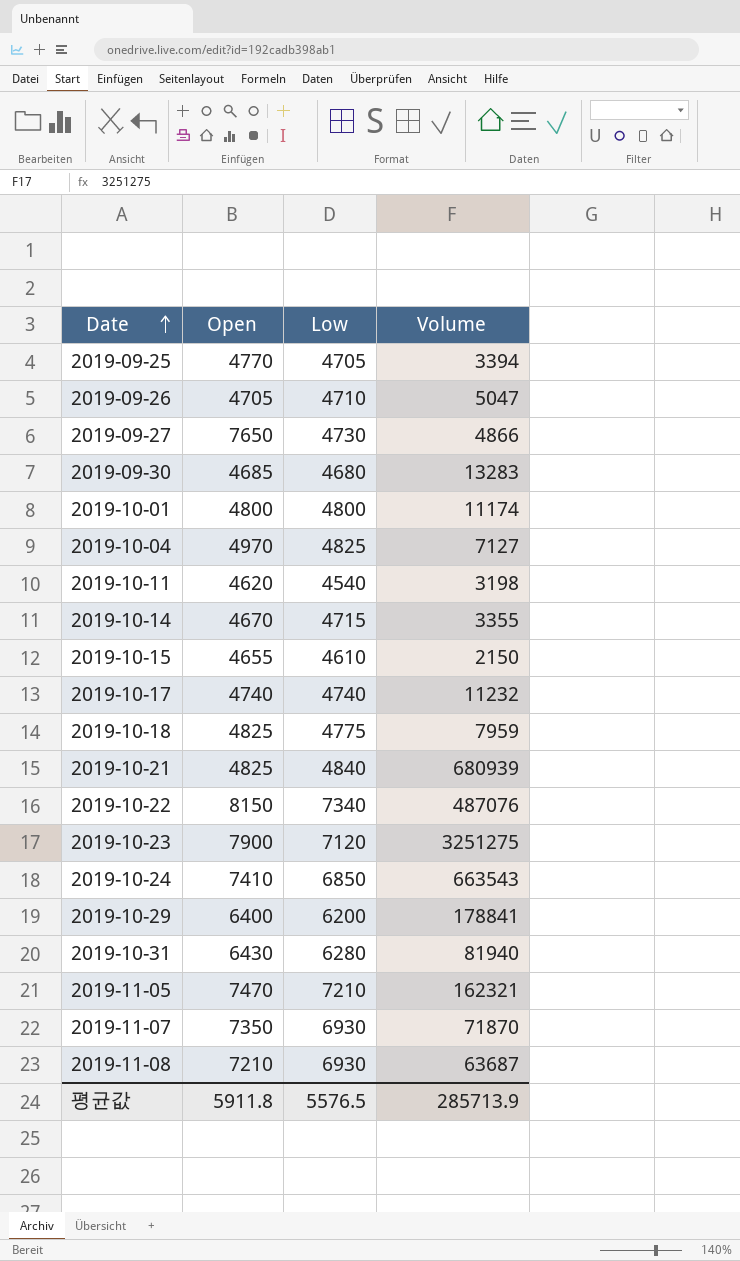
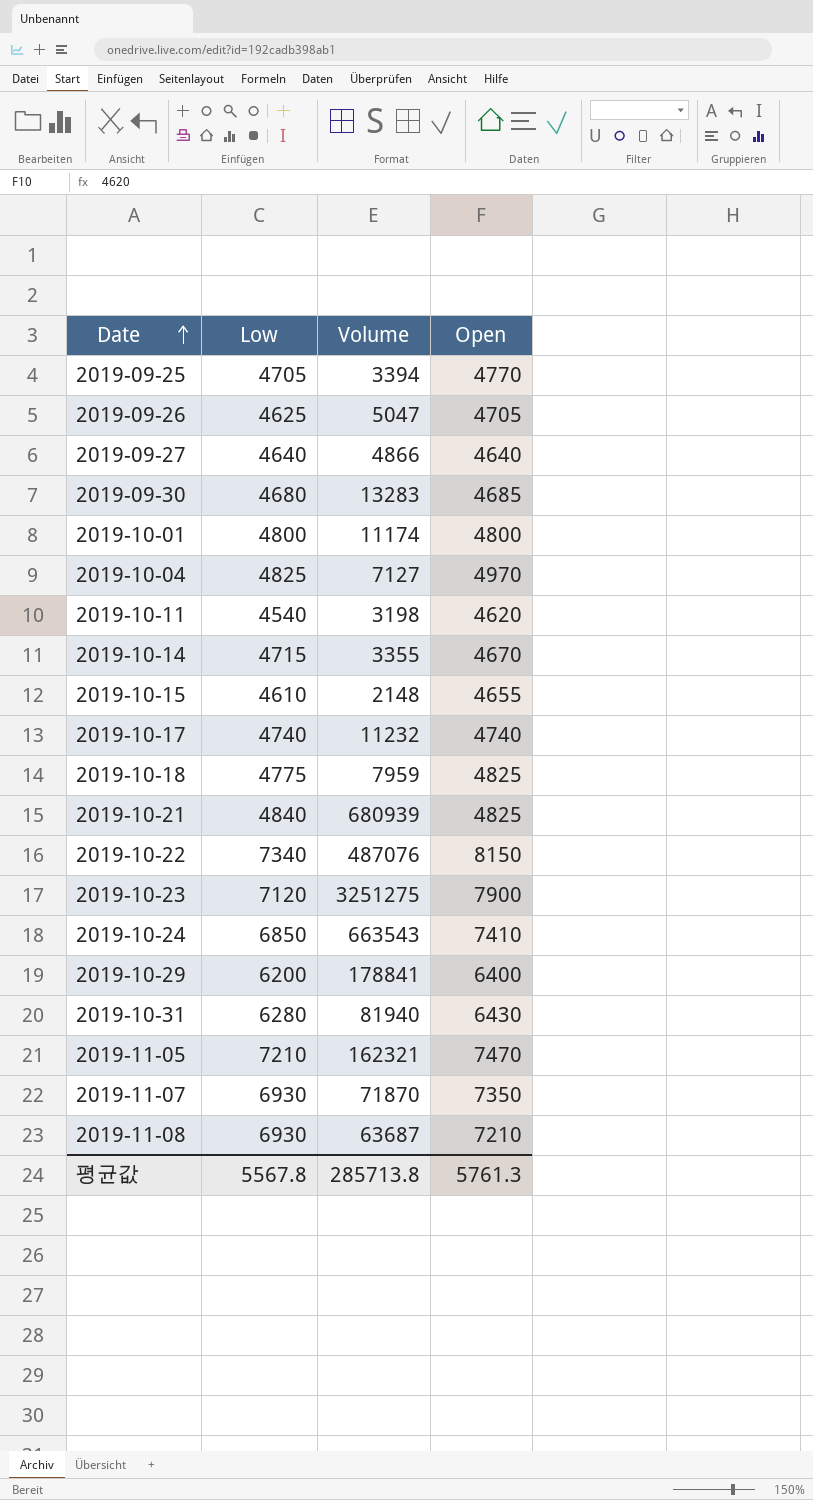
column Open | position: 2 -> 4
2019-09-26 | Low: 4710 -> 4625
2019-09-27 | Low: 4730 -> 4640
2019-09-27 | Open: 7650 -> 4640
2019-10-15 | Volume: 2150 -> 2148
평균값 | Low: 5576.5 -> 5567.8
평균값 | Volume: 285713.9 -> 285713.8
평균값 | Open: 5911.8 -> 5761.3

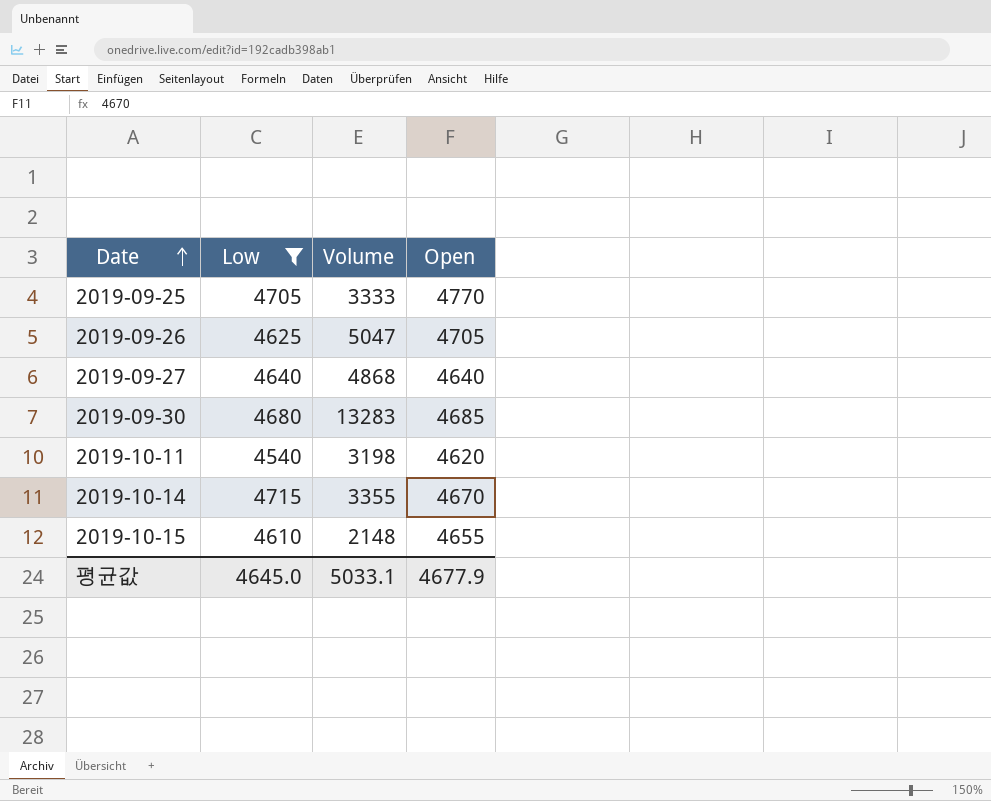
filter: none -> Low <= 4715
2019-09-25 | Volume: 3394 -> 3333
2019-09-27 | Volume: 4866 -> 4868
평균값 | Low: 5567.8 -> 4645.0
평균값 | Volume: 285713.8 -> 5033.1
평균값 | Open: 5761.3 -> 4677.9

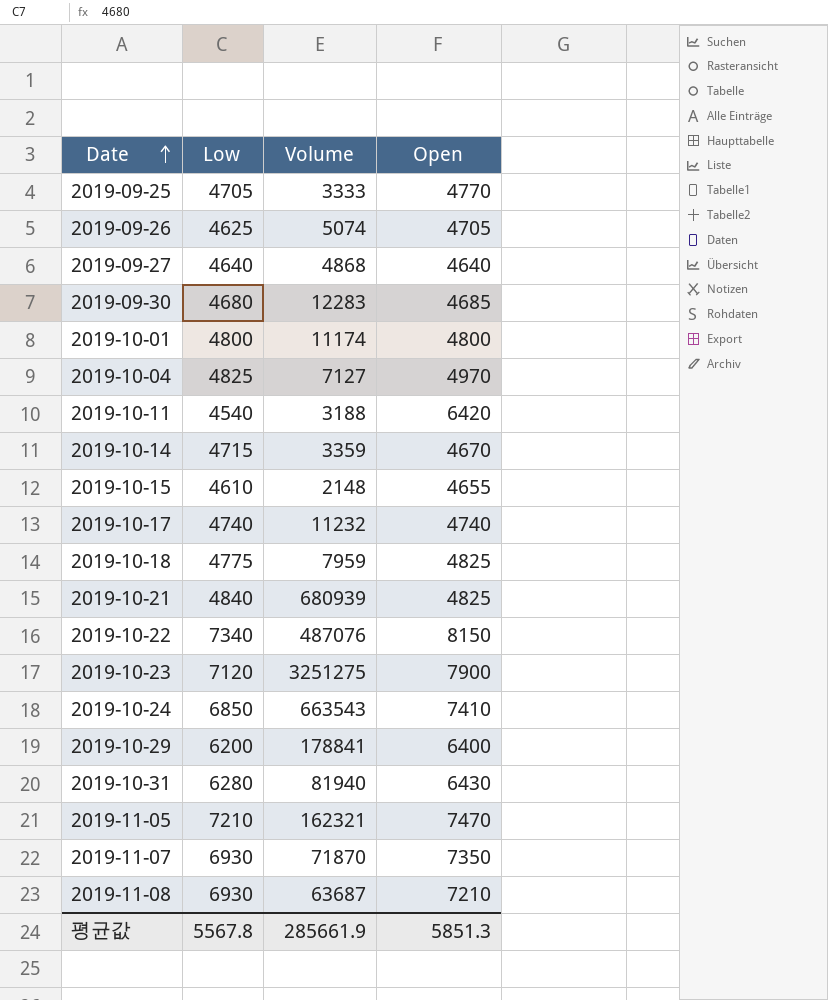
filter: Low <= 4715 -> none
2019-09-26 | Volume: 5047 -> 5074
2019-09-30 | Volume: 13283 -> 12283
2019-10-11 | Volume: 3198 -> 3188
2019-10-11 | Open: 4620 -> 6420
2019-10-14 | Volume: 3355 -> 3359
평균값 | Low: 4645.0 -> 5567.8
평균값 | Volume: 5033.1 -> 285661.9
평균값 | Open: 4677.9 -> 5851.3

